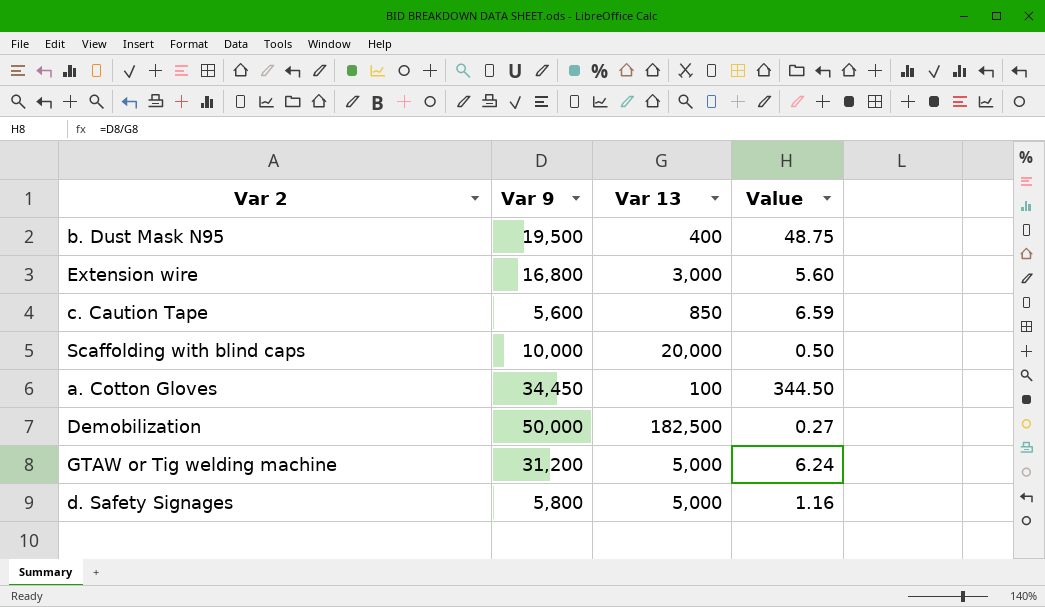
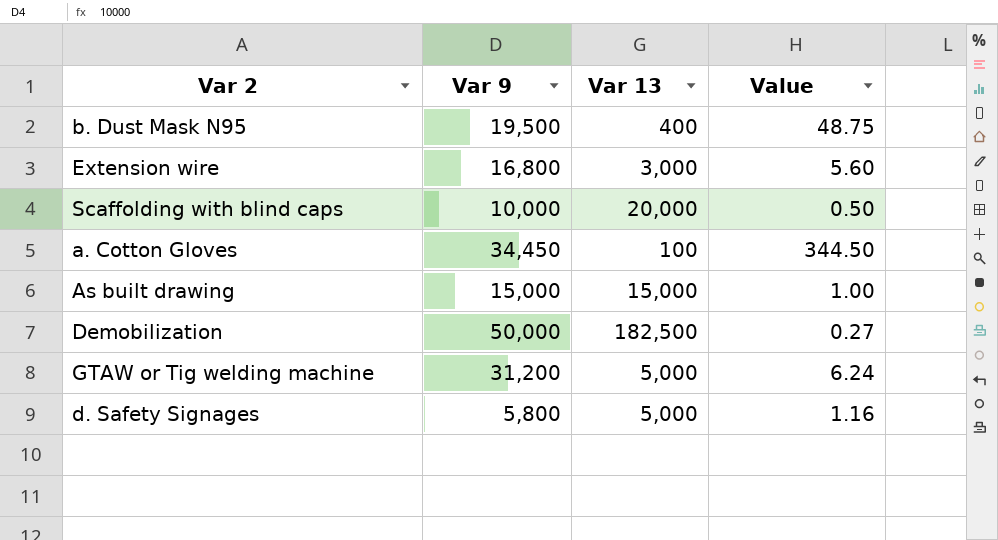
row c. Caution Tape: 5,600 | 850 | 6.59 -> none
row As built drawing: none -> 15,000 | 15,000 | 1.00

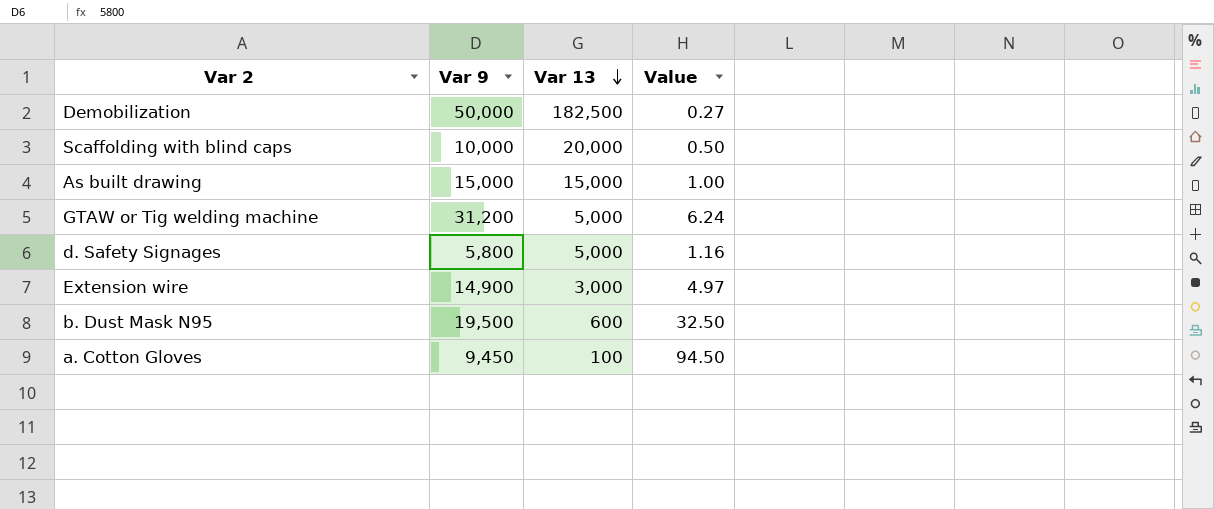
row order: none -> Var 13 descending
Extension wire | Var 9: 16,800 -> 14,900
Extension wire | Value: 5.60 -> 4.97
b. Dust Mask N95 | Var 13: 400 -> 600
b. Dust Mask N95 | Value: 48.75 -> 32.50
a. Cotton Gloves | Var 9: 34,450 -> 9,450
a. Cotton Gloves | Value: 344.50 -> 94.50

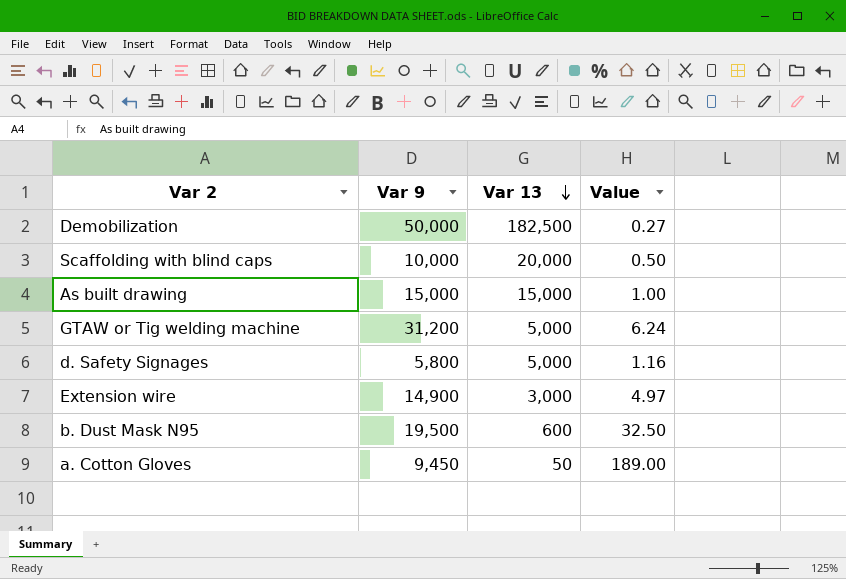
a. Cotton Gloves | Var 13: 100 -> 50
a. Cotton Gloves | Value: 94.50 -> 189.00

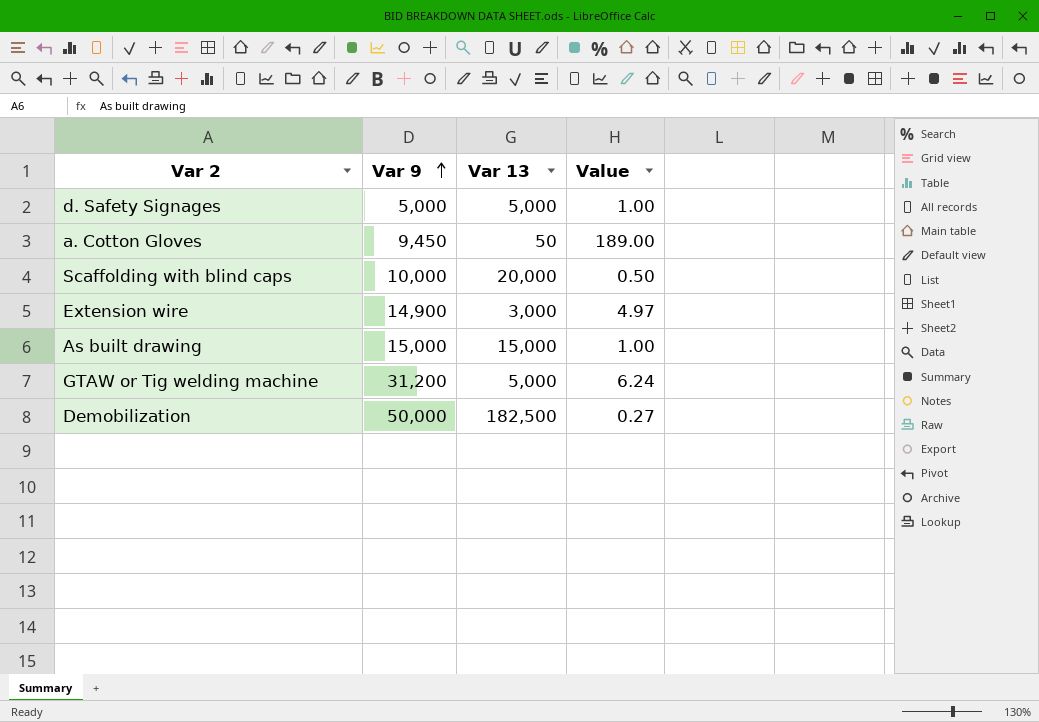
row order: Var 13 descending -> Var 9 ascending
row b. Dust Mask N95: 19,500 | 600 | 32.50 -> none
d. Safety Signages | Var 9: 5,800 -> 5,000
d. Safety Signages | Value: 1.16 -> 1.00

